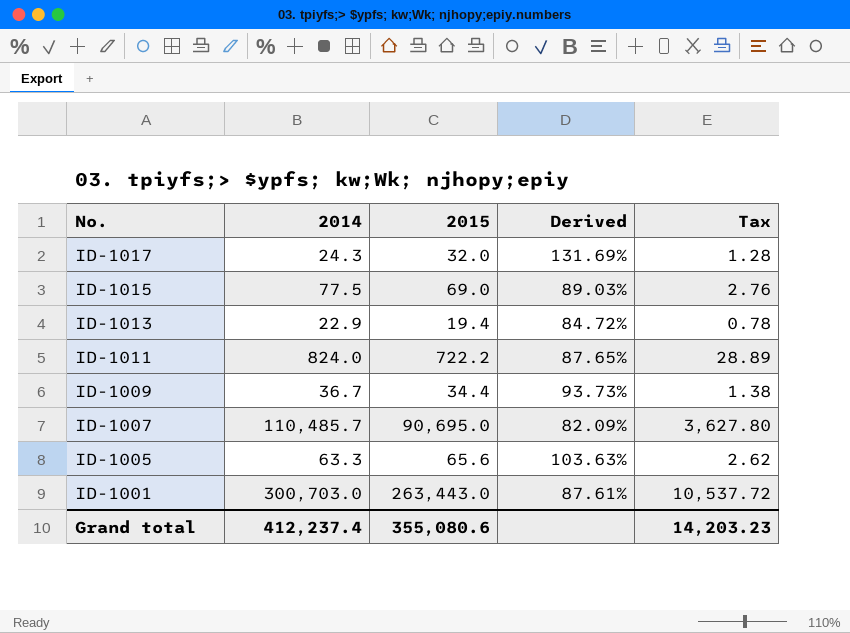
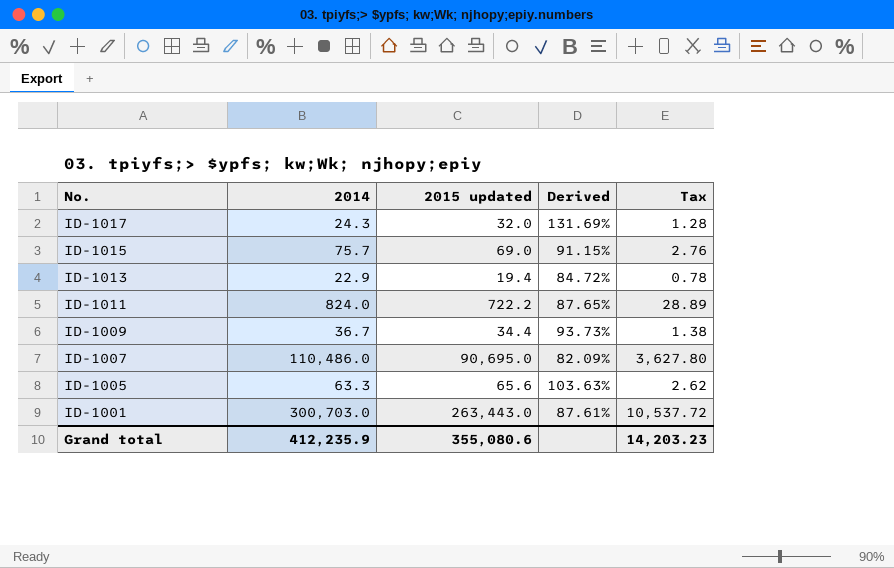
column name: 2015 -> 2015 updated
ID-1015 | 2014: 77.5 -> 75.7
ID-1015 | Derived: 89.03% -> 91.15%
ID-1007 | 2014: 110,485.7 -> 110,486.0
Grand total | 2014: 412,237.4 -> 412,235.9

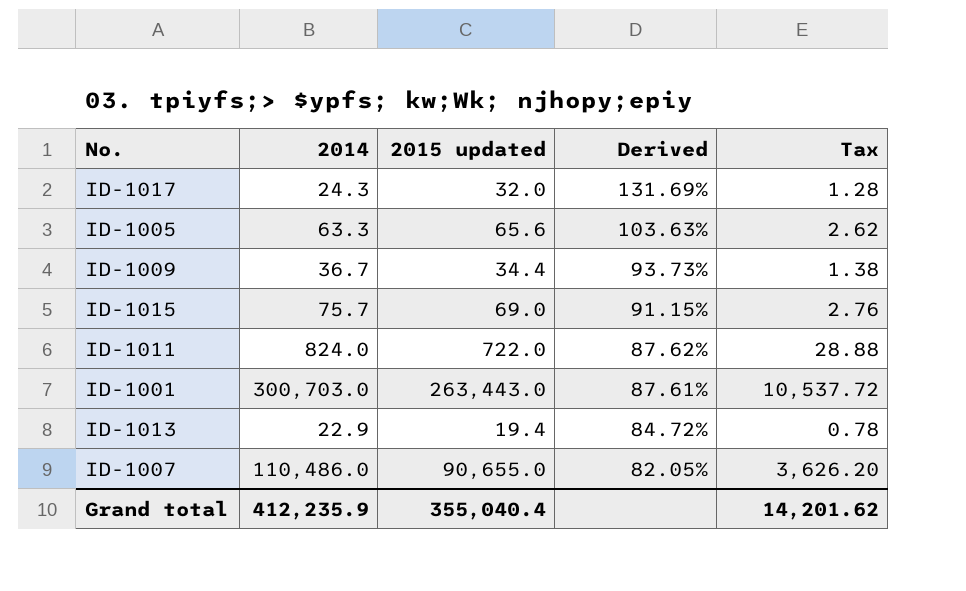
row order: No. descending -> Derived descending
ID-1011 | 2015 updated: 722.2 -> 722.0
ID-1011 | Derived: 87.65% -> 87.62%
ID-1011 | Tax: 28.89 -> 28.88
ID-1007 | 2015 updated: 90,695.0 -> 90,655.0
ID-1007 | Derived: 82.09% -> 82.05%
ID-1007 | Tax: 3,627.80 -> 3,626.20
Grand total | 2015 updated: 355,080.6 -> 355,040.4
Grand total | Tax: 14,203.23 -> 14,201.62

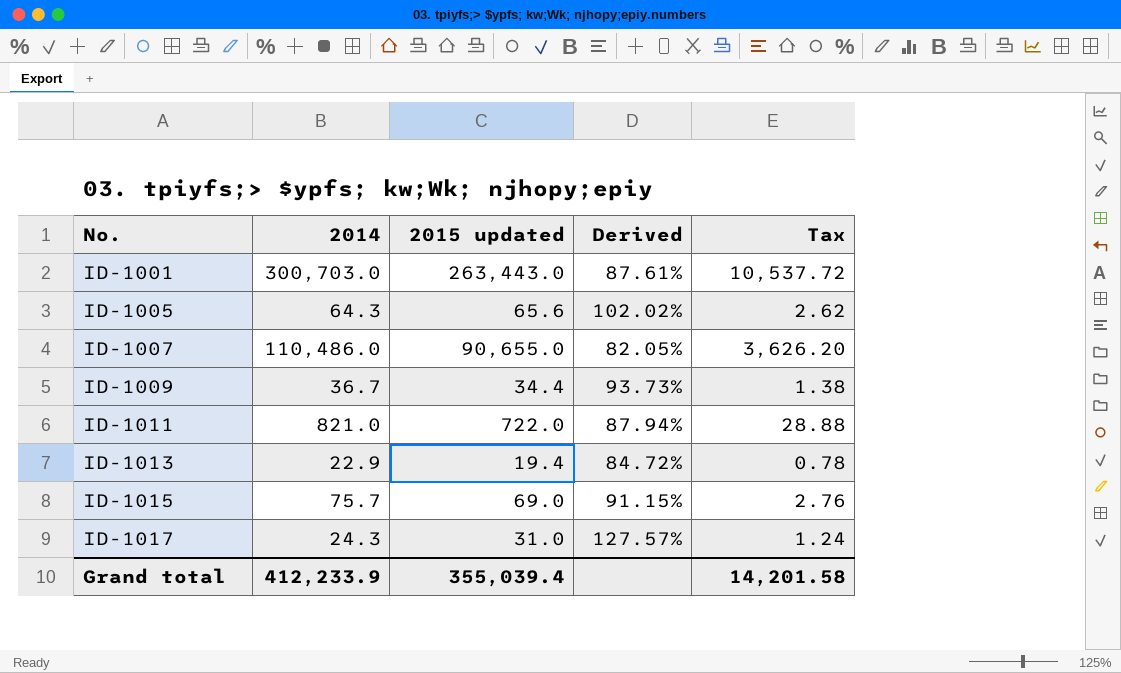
row order: Derived descending -> No. ascending
ID-1005 | 2014: 63.3 -> 64.3
ID-1005 | Derived: 103.63% -> 102.02%
ID-1011 | 2014: 824.0 -> 821.0
ID-1011 | Derived: 87.62% -> 87.94%
ID-1017 | 2015 updated: 32.0 -> 31.0
ID-1017 | Derived: 131.69% -> 127.57%
ID-1017 | Tax: 1.28 -> 1.24
Grand total | 2014: 412,235.9 -> 412,233.9
Grand total | 2015 updated: 355,040.4 -> 355,039.4
Grand total | Tax: 14,201.62 -> 14,201.58

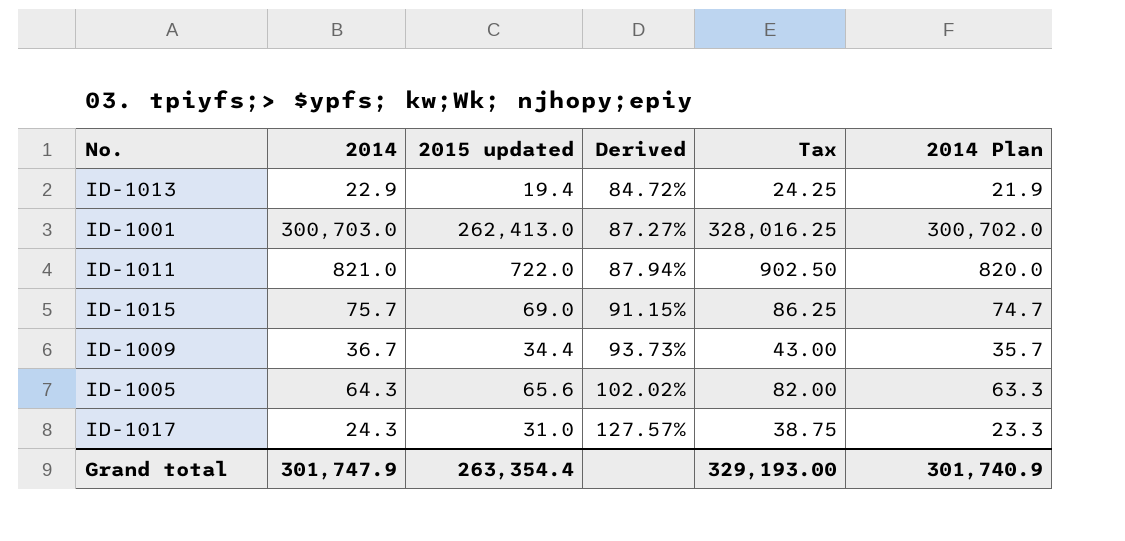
row order: No. ascending -> Derived ascending
column Tax | formula: [2015 updated] * 0.04 -> [2015 updated] * 1.25
column 2014 Plan | formula: none -> [2014] - 1
row ID-1007: 110,486.0 | 90,655.0 | 82.05% | 3,626.20 -> none
ID-1001 | 2015 updated: 263,443.0 -> 262,413.0
ID-1001 | Derived: 87.61% -> 87.27%
Grand total | 2014: 412,233.9 -> 301,747.9
Grand total | 2015 updated: 355,039.4 -> 263,354.4
Grand total | Tax: 14,201.58 -> 329,193.00

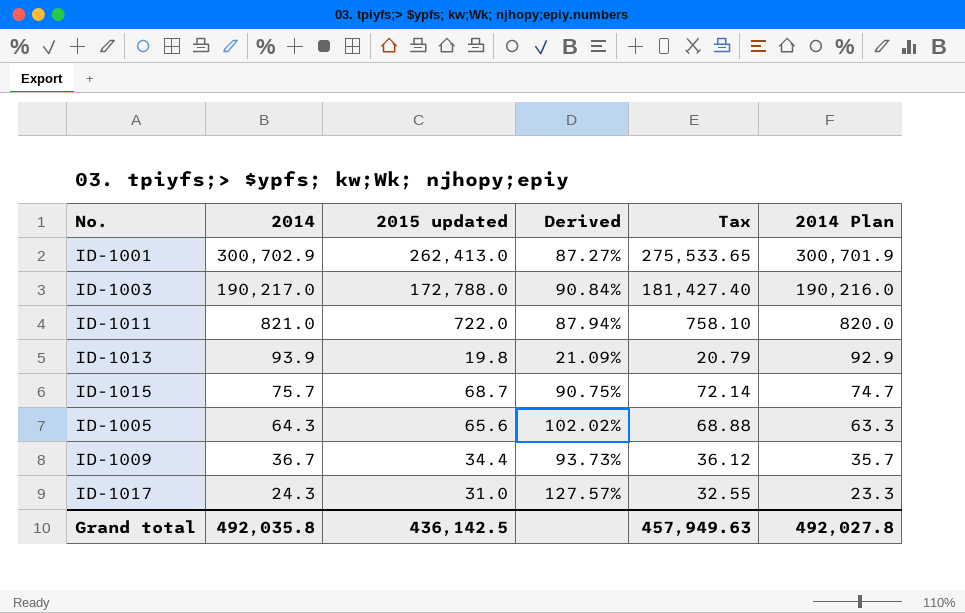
row order: Derived ascending -> 2014 descending
column Tax | formula: [2015 updated] * 1.25 -> [2015 updated] * 1.05
ID-1001 | 2014: 300,703.0 -> 300,702.9
ID-1001 | 2014 Plan: 300,702.0 -> 300,701.9
row ID-1003: none -> 190,217.0 | 172,788.0 | 90.84% | 181,427.40 | 190,216.0
ID-1013 | 2014: 22.9 -> 93.9
ID-1013 | 2015 updated: 19.4 -> 19.8
ID-1013 | Derived: 84.72% -> 21.09%
ID-1013 | 2014 Plan: 21.9 -> 92.9
ID-1015 | 2015 updated: 69.0 -> 68.7
ID-1015 | Derived: 91.15% -> 90.75%
Grand total | 2014: 301,747.9 -> 492,035.8
Grand total | 2015 updated: 263,354.4 -> 436,142.5
Grand total | Tax: 329,193.00 -> 457,949.63
Grand total | 2014 Plan: 301,740.9 -> 492,027.8

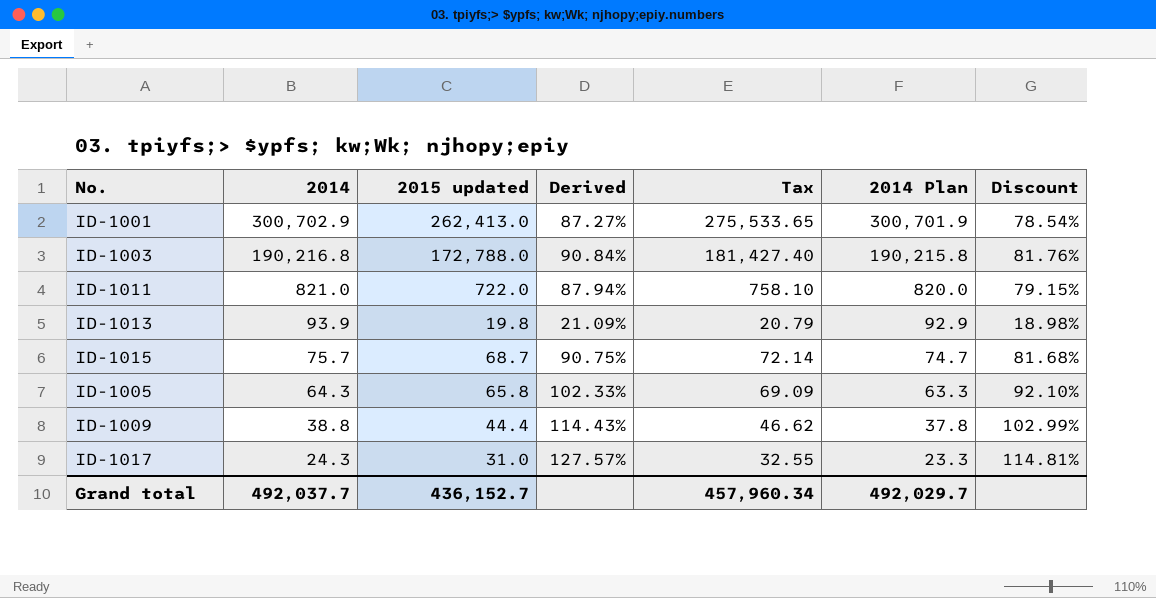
column Discount | formula: none -> [Derived] * 0.9
ID-1003 | 2014: 190,217.0 -> 190,216.8
ID-1003 | 2014 Plan: 190,216.0 -> 190,215.8
ID-1005 | 2015 updated: 65.6 -> 65.8
ID-1005 | Derived: 102.02% -> 102.33%
ID-1005 | Tax: 68.88 -> 69.09
ID-1009 | 2014: 36.7 -> 38.8
ID-1009 | 2015 updated: 34.4 -> 44.4
ID-1009 | Derived: 93.73% -> 114.43%
ID-1009 | Tax: 36.12 -> 46.62
ID-1009 | 2014 Plan: 35.7 -> 37.8
Grand total | 2014: 492,035.8 -> 492,037.7
Grand total | 2015 updated: 436,142.5 -> 436,152.7
Grand total | Tax: 457,949.63 -> 457,960.34
Grand total | 2014 Plan: 492,027.8 -> 492,029.7

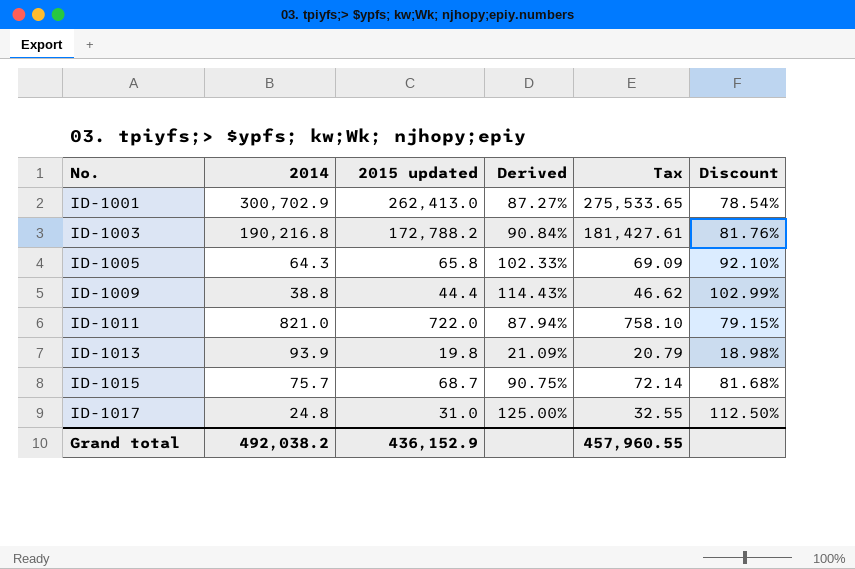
row order: 2014 descending -> No. ascending
column 2014 Plan | formula: [2014] - 1 -> none
ID-1003 | 2015 updated: 172,788.0 -> 172,788.2
ID-1003 | Tax: 181,427.40 -> 181,427.61
ID-1017 | 2014: 24.3 -> 24.8
ID-1017 | Derived: 127.57% -> 125.00%
ID-1017 | Discount: 114.81% -> 112.50%
Grand total | 2014: 492,037.7 -> 492,038.2
Grand total | 2015 updated: 436,152.7 -> 436,152.9
Grand total | Tax: 457,960.34 -> 457,960.55

